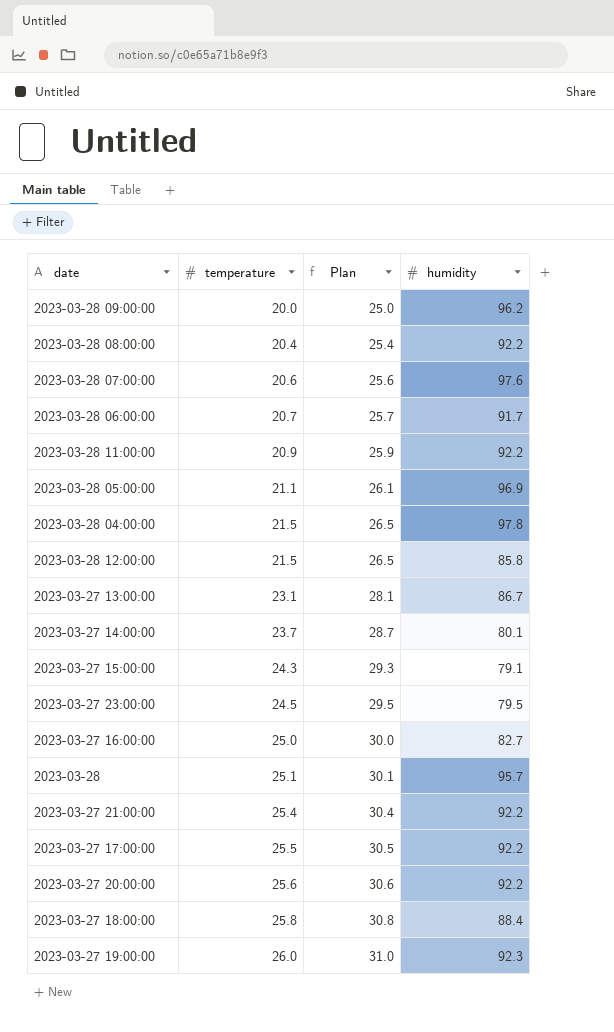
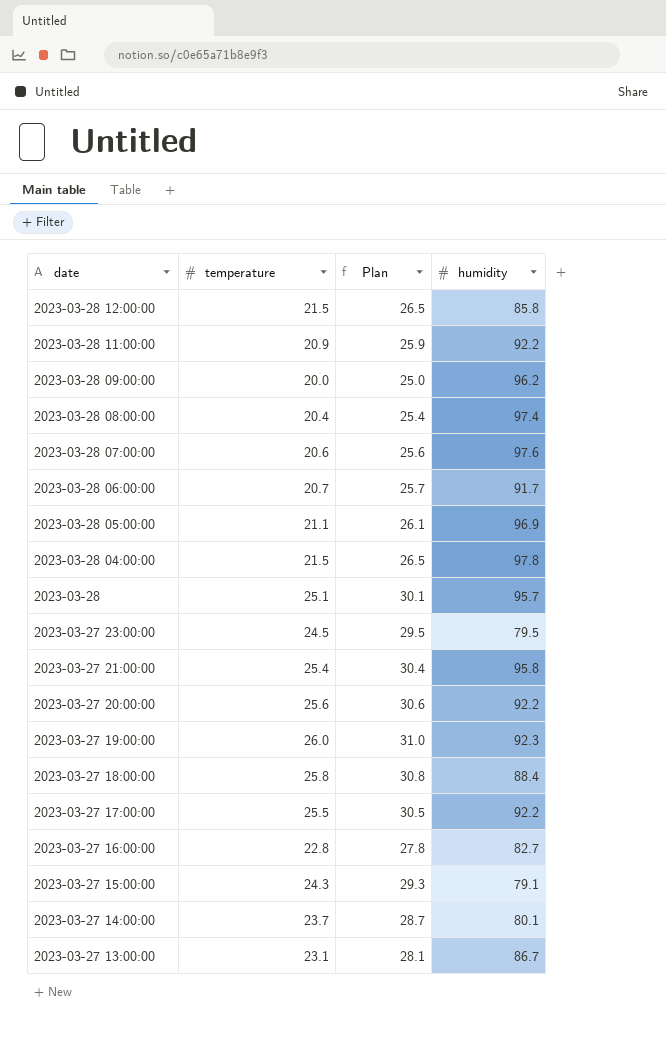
row order: temperature ascending -> date descending
2023-03-28 08:00:00 | humidity: 92.2 -> 97.4
2023-03-27 21:00:00 | humidity: 92.2 -> 95.8
2023-03-27 16:00:00 | temperature: 25.0 -> 22.8
2023-03-27 16:00:00 | Plan: 30.0 -> 27.8

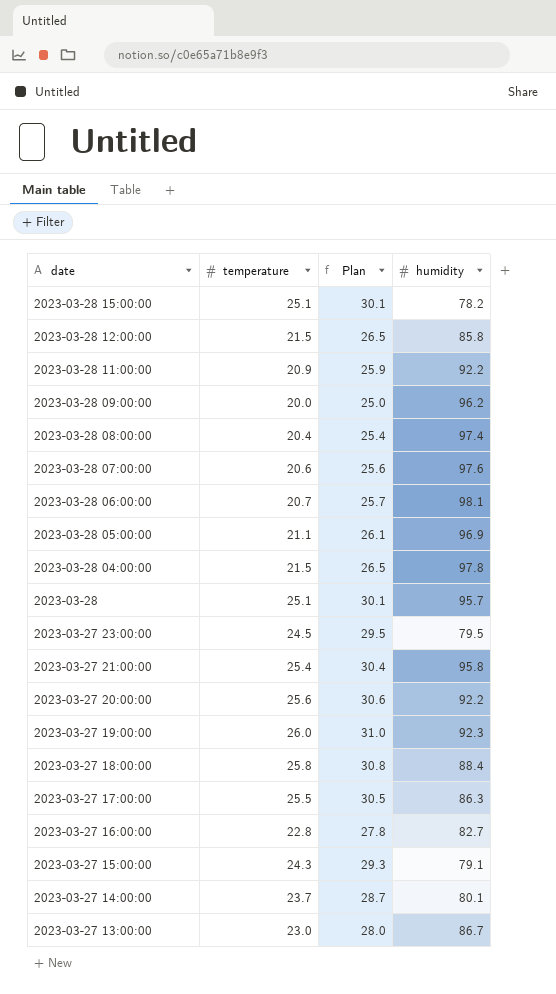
row 2023-03-28 15:00:00: none -> 25.1 | 30.1 | 78.2
2023-03-28 06:00:00 | humidity: 91.7 -> 98.1
2023-03-27 17:00:00 | humidity: 92.2 -> 86.3
2023-03-27 13:00:00 | temperature: 23.1 -> 23.0
2023-03-27 13:00:00 | Plan: 28.1 -> 28.0

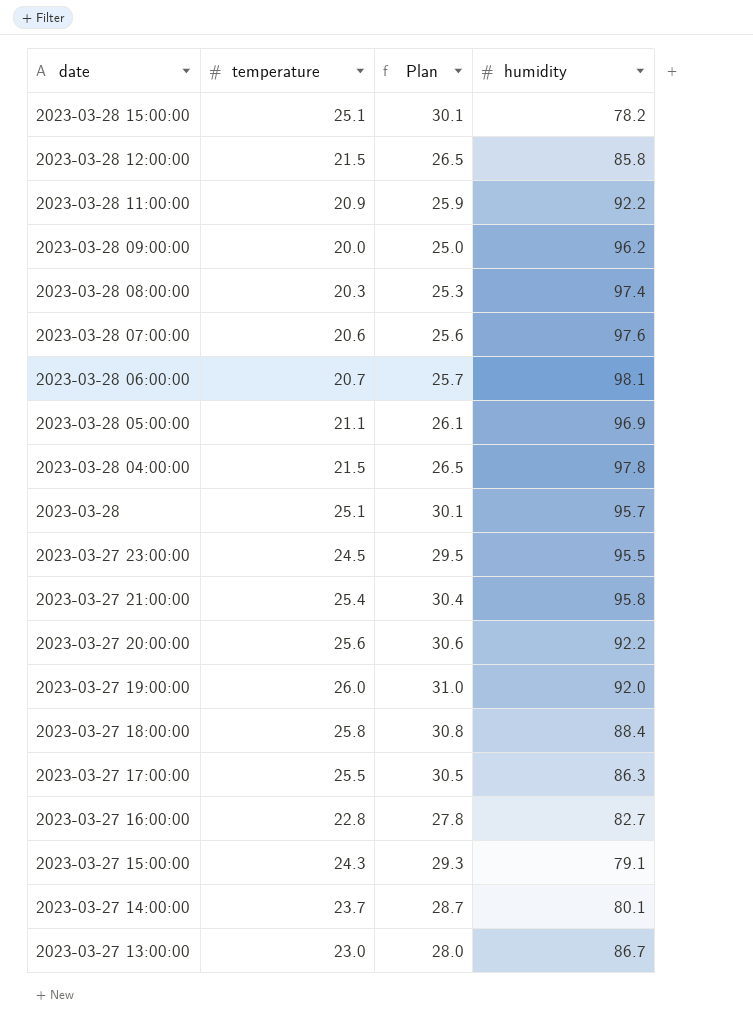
2023-03-28 08:00:00 | temperature: 20.4 -> 20.3
2023-03-28 08:00:00 | Plan: 25.4 -> 25.3
2023-03-27 23:00:00 | humidity: 79.5 -> 95.5
2023-03-27 19:00:00 | humidity: 92.3 -> 92.0

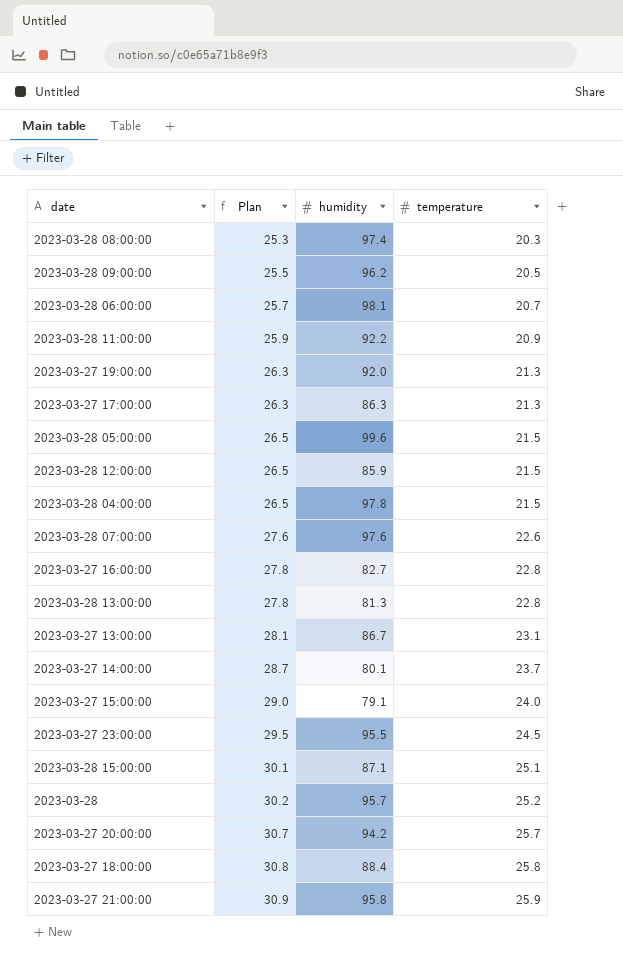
row order: date descending -> Plan ascending
column temperature | position: 2 -> 4
2023-03-28 09:00:00 | Plan: 25.0 -> 25.5
2023-03-28 09:00:00 | temperature: 20.0 -> 20.5
2023-03-27 19:00:00 | Plan: 31.0 -> 26.3
2023-03-27 19:00:00 | temperature: 26.0 -> 21.3
2023-03-27 17:00:00 | Plan: 30.5 -> 26.3
2023-03-27 17:00:00 | temperature: 25.5 -> 21.3
2023-03-28 05:00:00 | Plan: 26.1 -> 26.5
2023-03-28 05:00:00 | humidity: 96.9 -> 99.6
2023-03-28 05:00:00 | temperature: 21.1 -> 21.5
2023-03-28 12:00:00 | humidity: 85.8 -> 85.9
2023-03-28 07:00:00 | Plan: 25.6 -> 27.6
2023-03-28 07:00:00 | temperature: 20.6 -> 22.6
row 2023-03-28 13:00:00: none -> 27.8 | 81.3 | 22.8
2023-03-27 13:00:00 | Plan: 28.0 -> 28.1
2023-03-27 13:00:00 | temperature: 23.0 -> 23.1
2023-03-27 15:00:00 | Plan: 29.3 -> 29.0
2023-03-27 15:00:00 | temperature: 24.3 -> 24.0
2023-03-28 15:00:00 | humidity: 78.2 -> 87.1
2023-03-28 | Plan: 30.1 -> 30.2
2023-03-28 | temperature: 25.1 -> 25.2
2023-03-27 20:00:00 | Plan: 30.6 -> 30.7
2023-03-27 20:00:00 | humidity: 92.2 -> 94.2
2023-03-27 20:00:00 | temperature: 25.6 -> 25.7
2023-03-27 21:00:00 | Plan: 30.4 -> 30.9
2023-03-27 21:00:00 | temperature: 25.4 -> 25.9

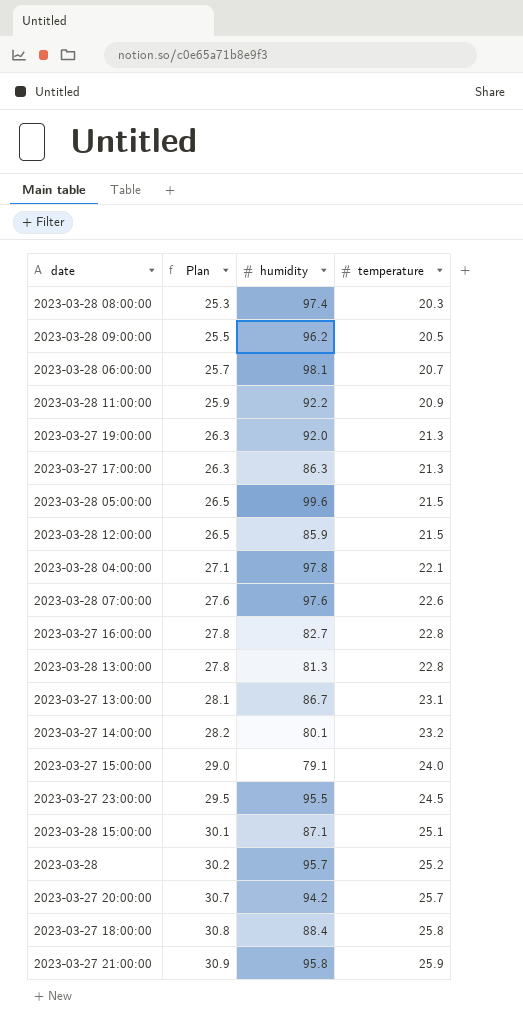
2023-03-28 04:00:00 | Plan: 26.5 -> 27.1
2023-03-28 04:00:00 | temperature: 21.5 -> 22.1
2023-03-27 14:00:00 | Plan: 28.7 -> 28.2
2023-03-27 14:00:00 | temperature: 23.7 -> 23.2

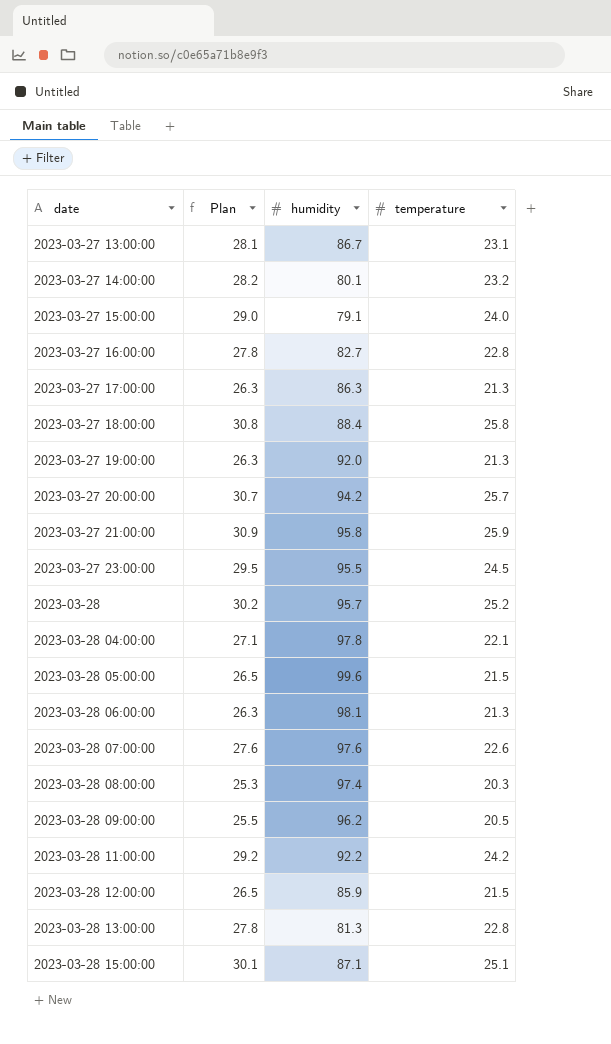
row order: Plan ascending -> date ascending
2023-03-28 06:00:00 | Plan: 25.7 -> 26.3
2023-03-28 06:00:00 | temperature: 20.7 -> 21.3
2023-03-28 11:00:00 | Plan: 25.9 -> 29.2
2023-03-28 11:00:00 | temperature: 20.9 -> 24.2

